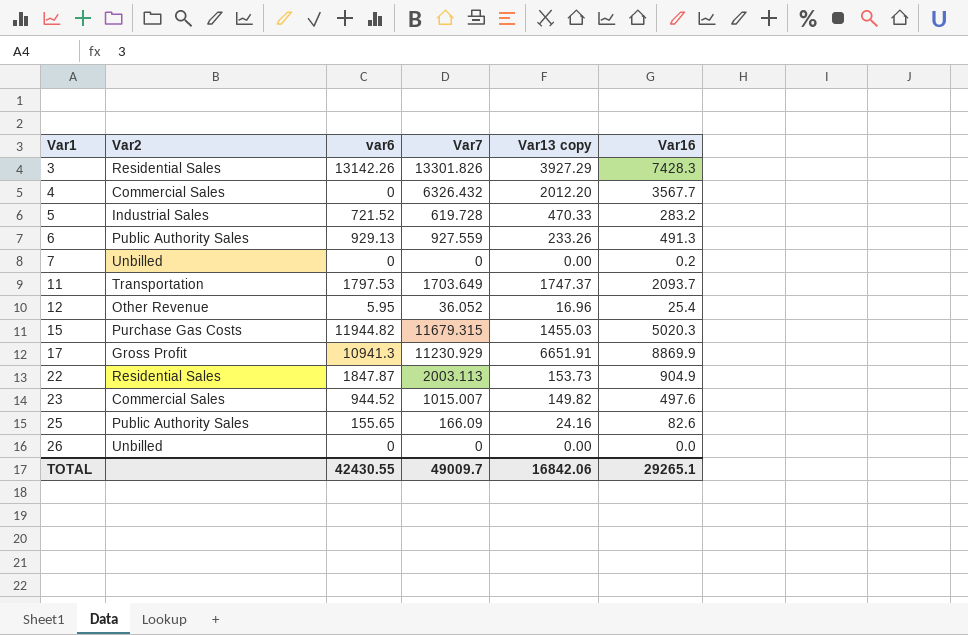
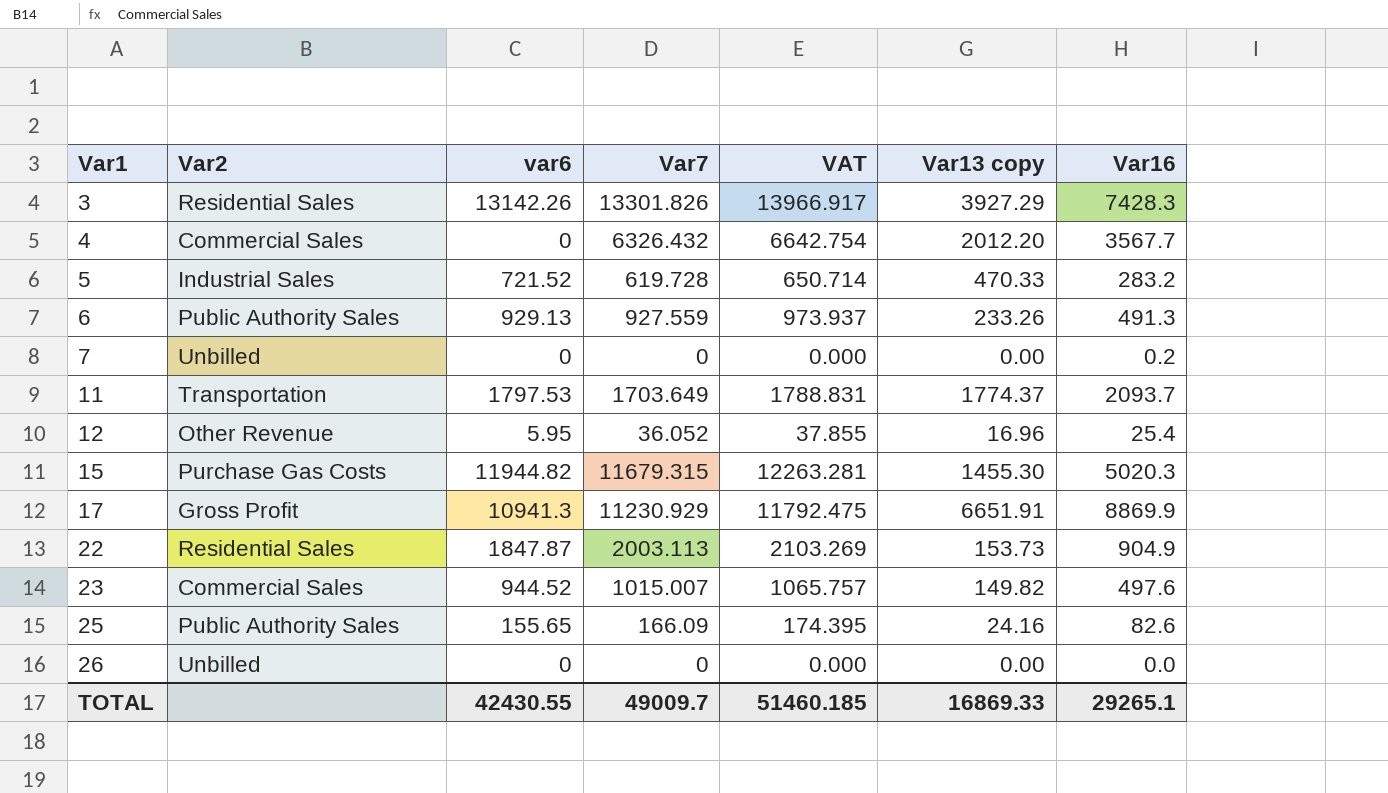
column VAT | formula: none -> [Var7] * 1.05
11 | Var13 copy: 1747.37 -> 1774.37
15 | Var13 copy: 1455.03 -> 1455.30
TOTAL | Var13 copy: 16842.06 -> 16869.33

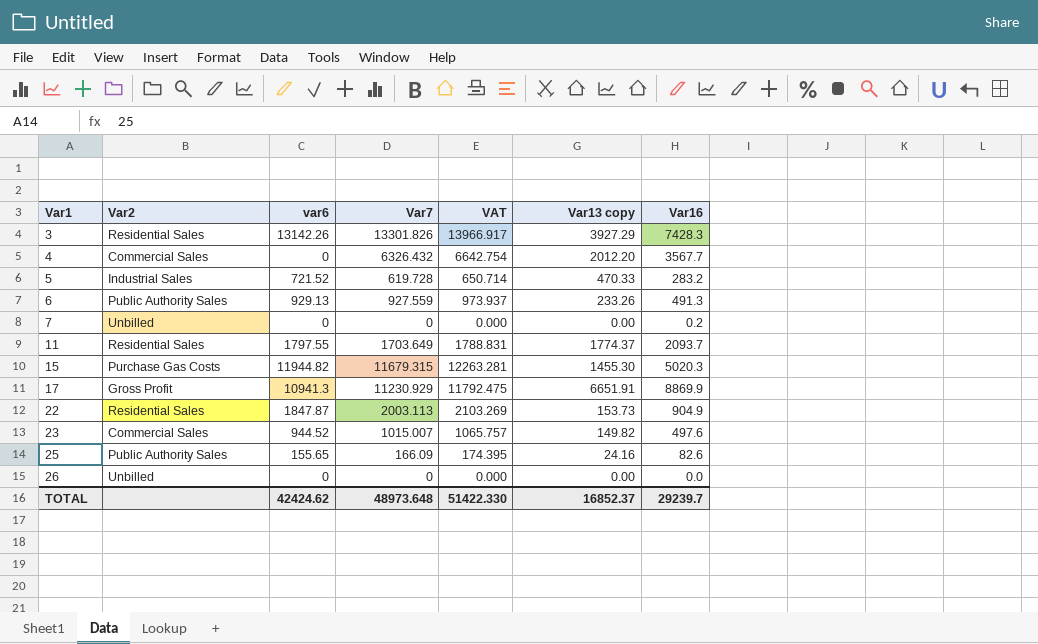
row 12: Other Revenue | 5.95 | 36.052 | 37.855 | 16.96 | 25.4 -> none
11 | Var2: Transportation -> Residential Sales
11 | var6: 1797.53 -> 1797.55
TOTAL | var6: 42430.55 -> 42424.62
TOTAL | Var7: 49009.7 -> 48973.648
TOTAL | VAT: 51460.185 -> 51422.330
TOTAL | Var13 copy: 16869.33 -> 16852.37
TOTAL | Var16: 29265.1 -> 29239.7

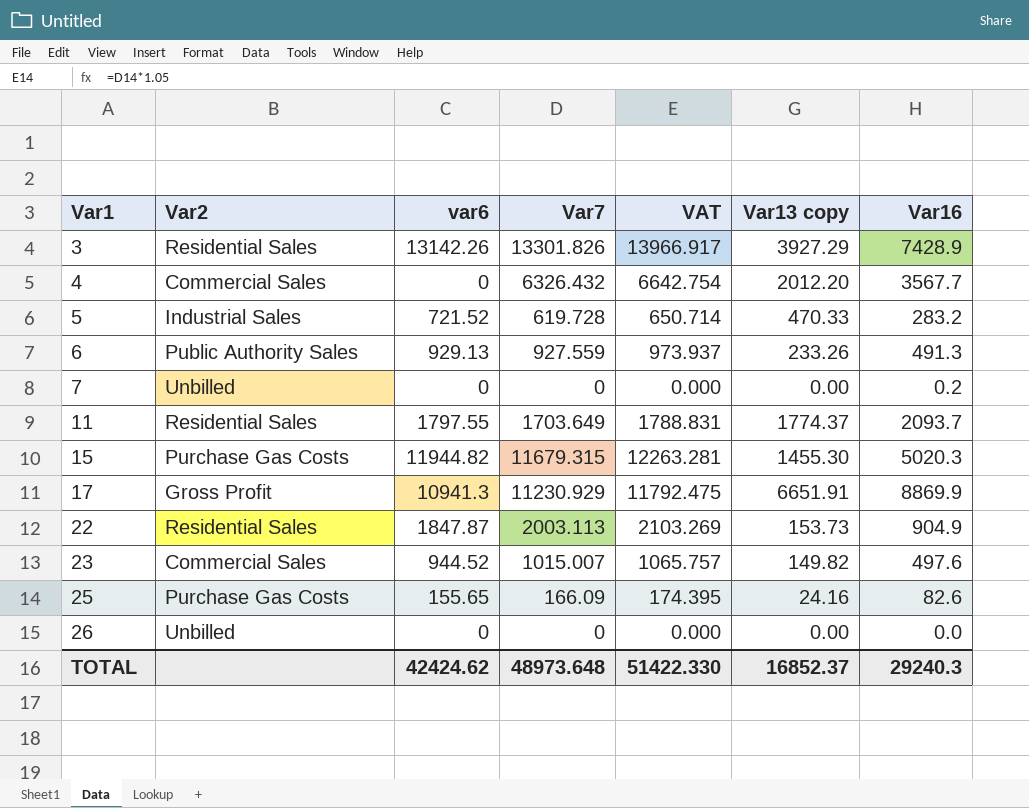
3 | Var16: 7428.3 -> 7428.9
25 | Var2: Public Authority Sales -> Purchase Gas Costs
TOTAL | Var16: 29239.7 -> 29240.3

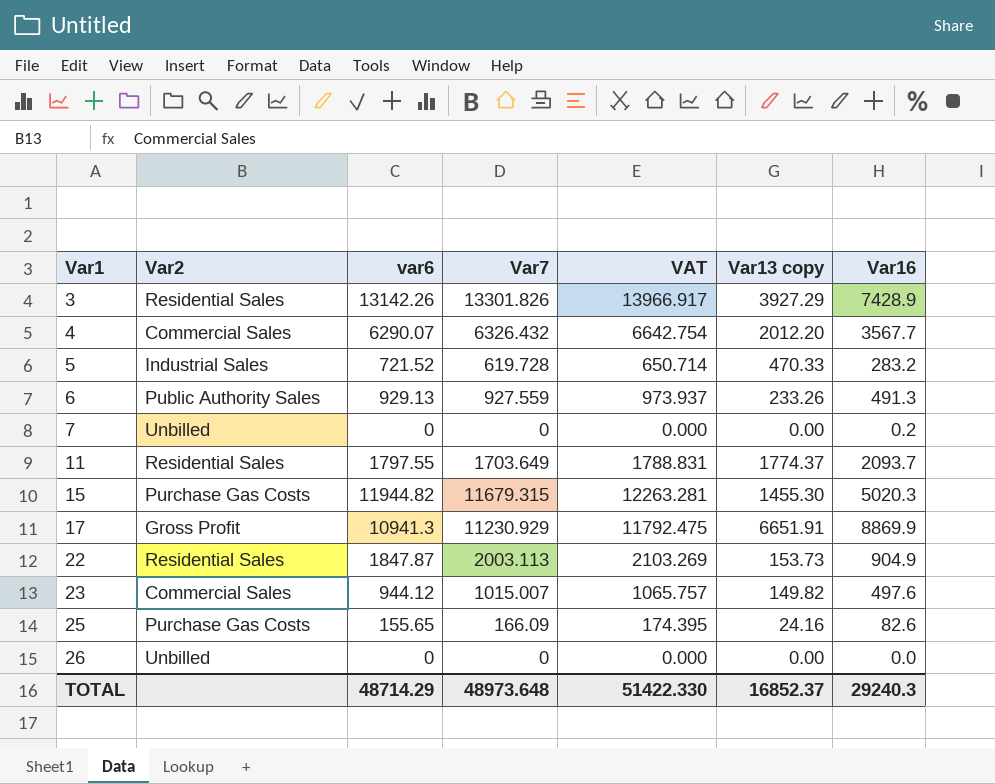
4 | var6: 0 -> 6290.07
23 | var6: 944.52 -> 944.12
TOTAL | var6: 42424.62 -> 48714.29

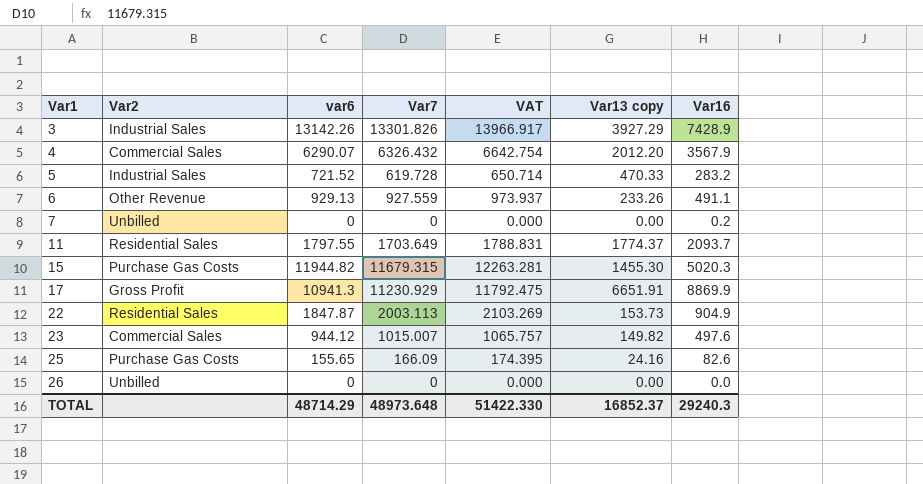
3 | Var2: Residential Sales -> Industrial Sales
4 | Var16: 3567.7 -> 3567.9
6 | Var2: Public Authority Sales -> Other Revenue
6 | Var16: 491.3 -> 491.1

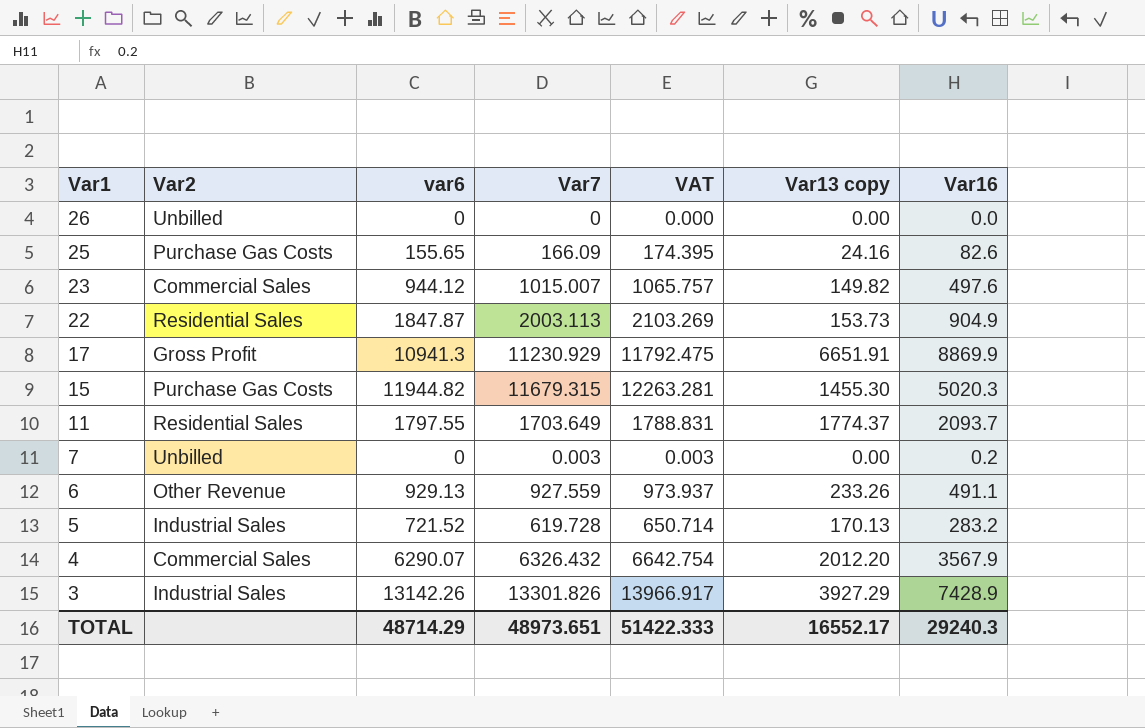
row order: Var1 ascending -> Var1 descending
7 | Var7: 0 -> 0.003
7 | VAT: 0.000 -> 0.003
5 | Var13 copy: 470.33 -> 170.13
TOTAL | Var7: 48973.648 -> 48973.651
TOTAL | VAT: 51422.330 -> 51422.333
TOTAL | Var13 copy: 16852.37 -> 16552.17

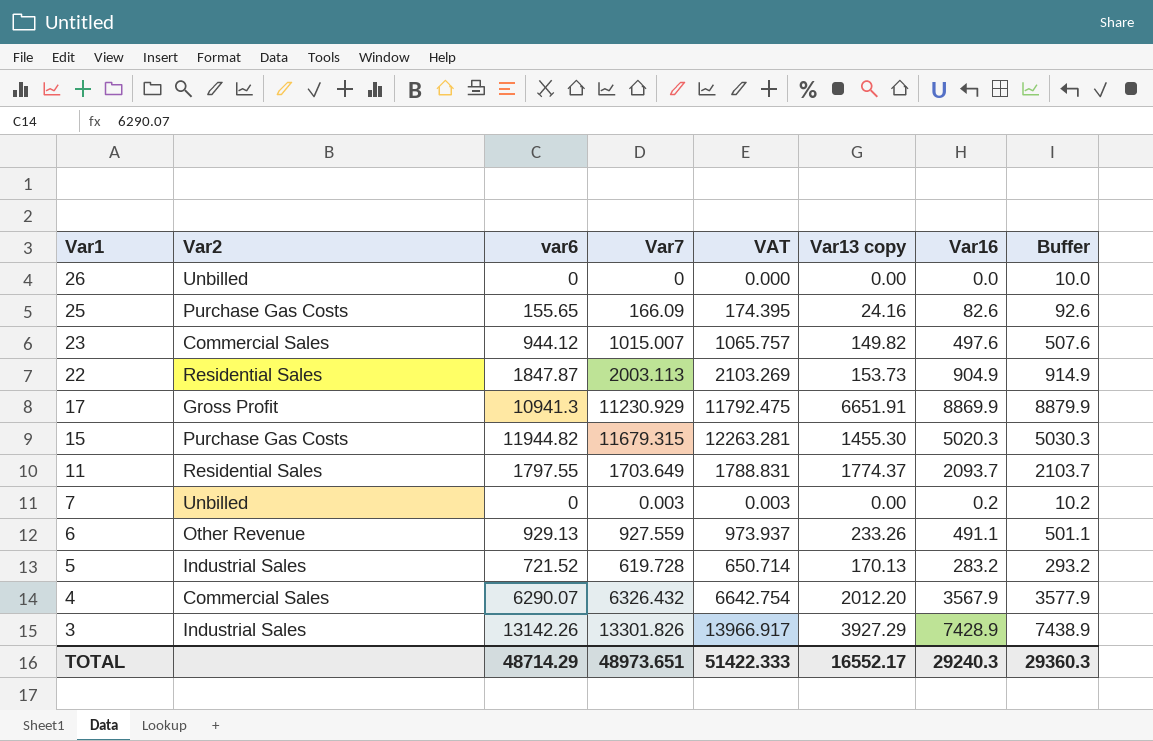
column Buffer | formula: none -> [Var16] + 10

